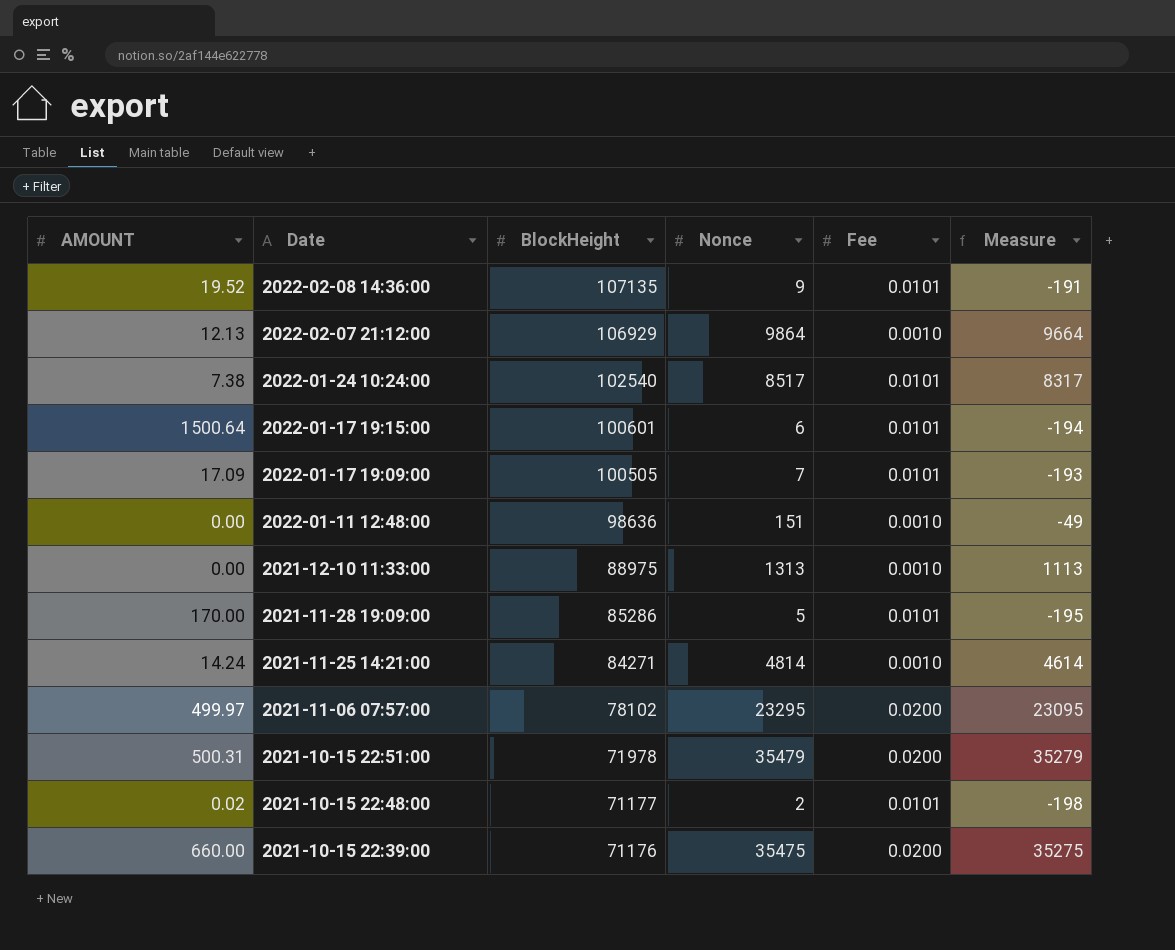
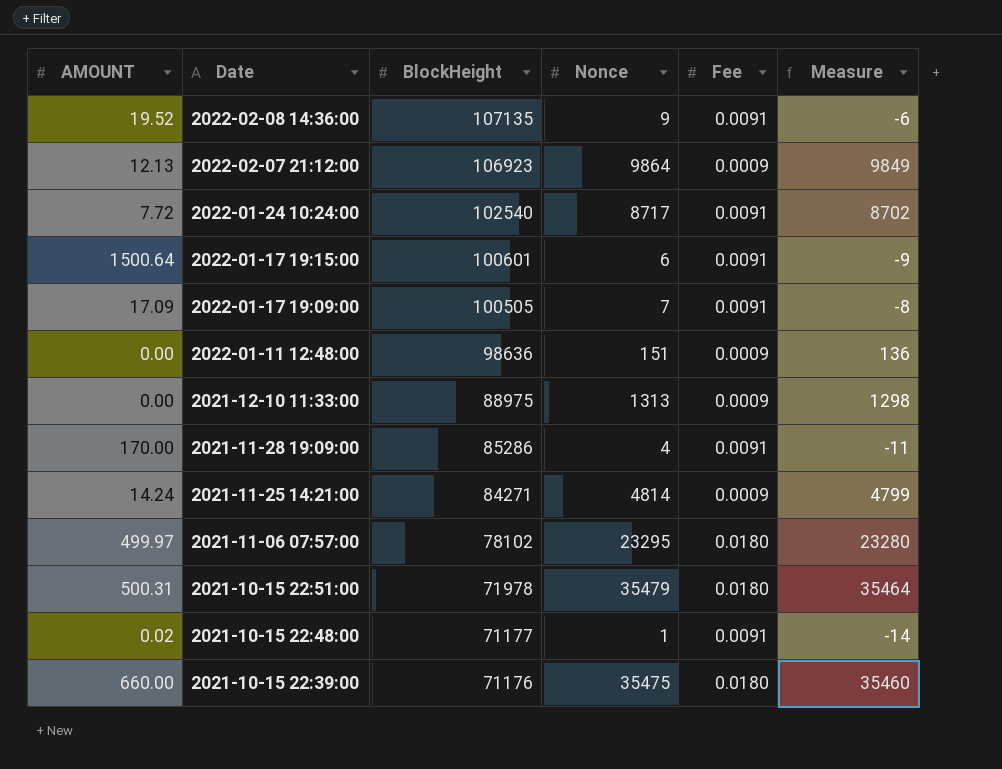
column Measure | formula: [Nonce] - 200 -> [Nonce] - 15
2022-02-08 14:36:00 | Fee: 0.0101 -> 0.0091
2022-02-07 21:12:00 | BlockHeight: 106929 -> 106923
2022-02-07 21:12:00 | Fee: 0.0010 -> 0.0009
2022-01-24 10:24:00 | AMOUNT: 7.38 -> 7.72
2022-01-24 10:24:00 | Nonce: 8517 -> 8717
2022-01-24 10:24:00 | Fee: 0.0101 -> 0.0091
2022-01-17 19:15:00 | Fee: 0.0101 -> 0.0091
2022-01-17 19:09:00 | Fee: 0.0101 -> 0.0091
2022-01-11 12:48:00 | Fee: 0.0010 -> 0.0009
2021-12-10 11:33:00 | Fee: 0.0010 -> 0.0009
2021-11-28 19:09:00 | Nonce: 5 -> 4
2021-11-28 19:09:00 | Fee: 0.0101 -> 0.0091
2021-11-25 14:21:00 | Fee: 0.0010 -> 0.0009
2021-11-06 07:57:00 | Fee: 0.0200 -> 0.0180
2021-10-15 22:51:00 | Fee: 0.0200 -> 0.0180
2021-10-15 22:48:00 | Nonce: 2 -> 1
2021-10-15 22:48:00 | Fee: 0.0101 -> 0.0091
2021-10-15 22:39:00 | Fee: 0.0200 -> 0.0180

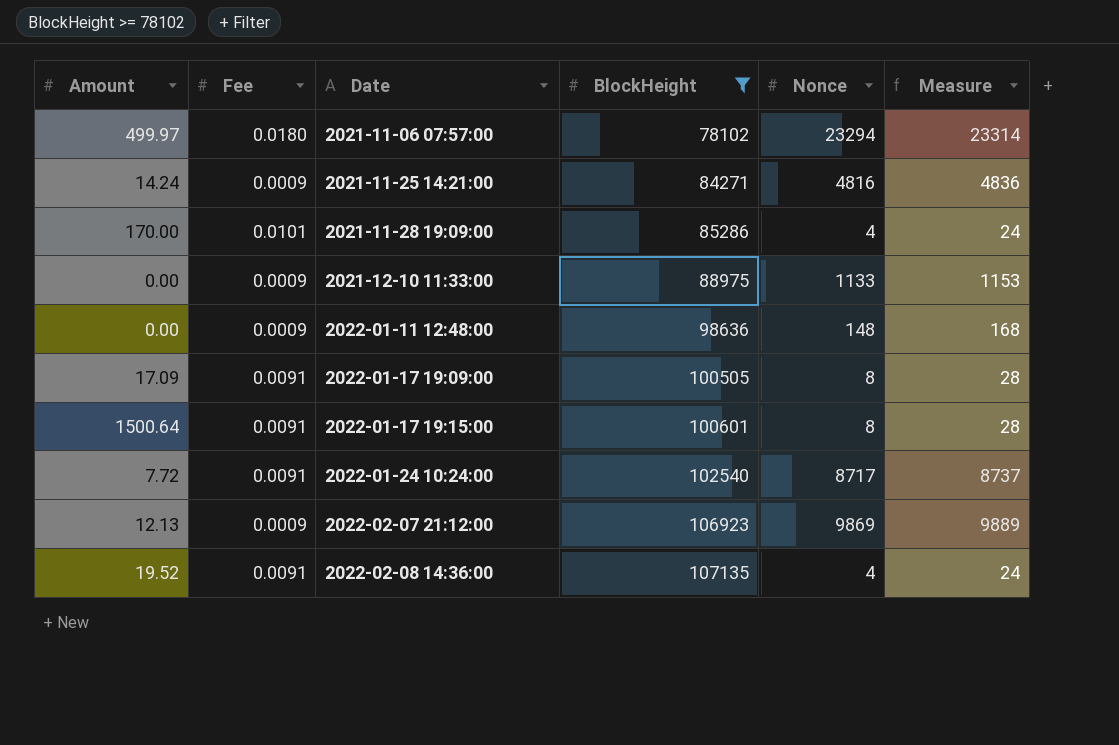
filter: none -> BlockHeight >= 78102
row order: Date descending -> Date ascending
column name: AMOUNT -> Amount
column Fee | position: 5 -> 2
column Measure | formula: [Nonce] - 15 -> [Nonce] + 20
2021-11-06 07:57:00 | Nonce: 23295 -> 23294
2021-11-25 14:21:00 | Nonce: 4814 -> 4816
2021-11-28 19:09:00 | Fee: 0.0091 -> 0.0101
2021-12-10 11:33:00 | Nonce: 1313 -> 1133
2022-01-11 12:48:00 | Nonce: 151 -> 148
2022-01-17 19:09:00 | Nonce: 7 -> 8
2022-01-17 19:15:00 | Nonce: 6 -> 8
2022-02-07 21:12:00 | Nonce: 9864 -> 9869
2022-02-08 14:36:00 | Nonce: 9 -> 4

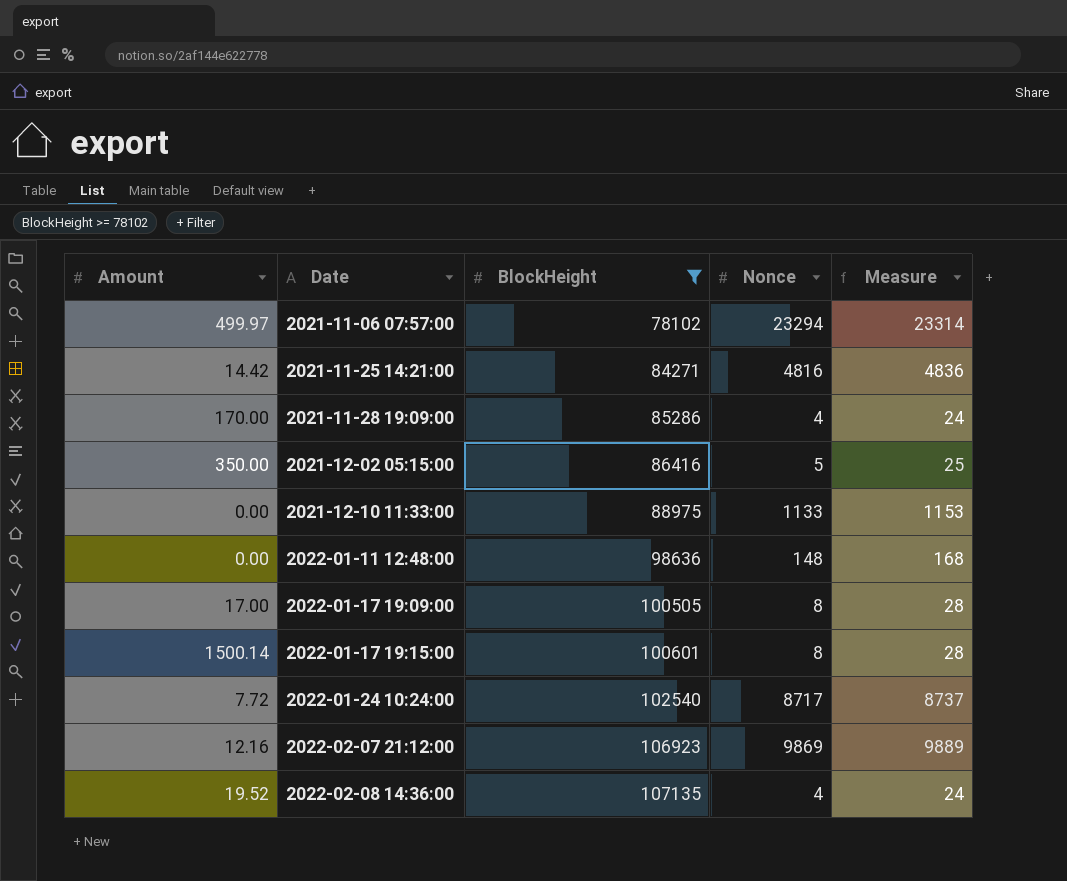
column Fee | position: 2 -> none
2021-11-25 14:21:00 | Amount: 14.24 -> 14.42
row 2021-12-02 05:15:00: none -> 350.00 | 86416 | 5 | 25
2022-01-17 19:09:00 | Amount: 17.09 -> 17.00
2022-01-17 19:15:00 | Amount: 1500.64 -> 1500.14
2022-02-07 21:12:00 | Amount: 12.13 -> 12.16

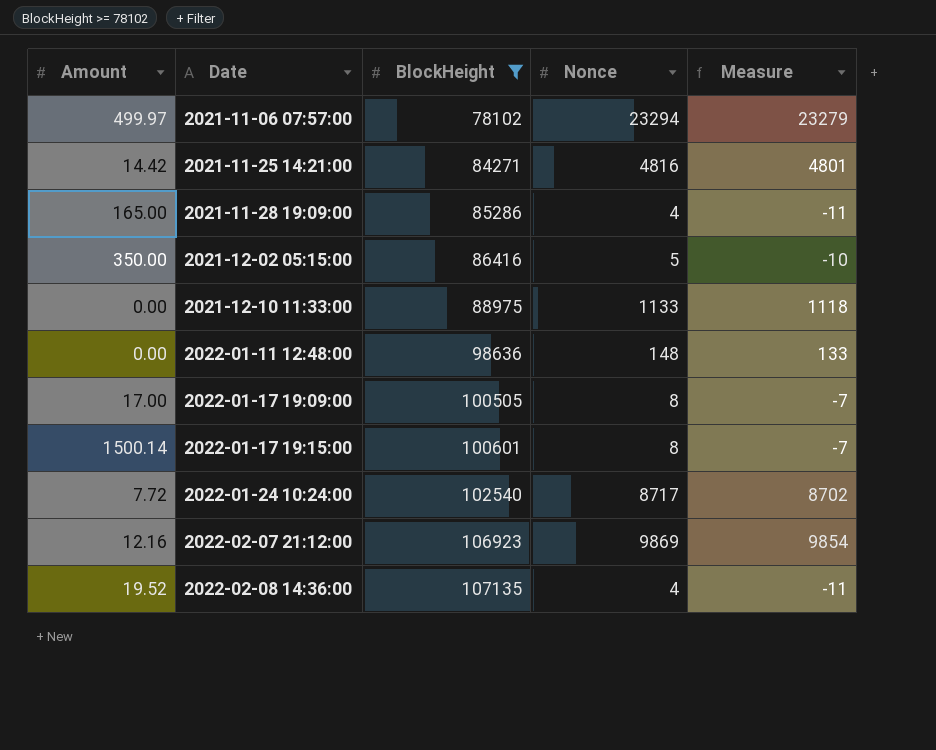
column Measure | formula: [Nonce] + 20 -> [Nonce] - 15
2021-11-28 19:09:00 | Amount: 170.00 -> 165.00

